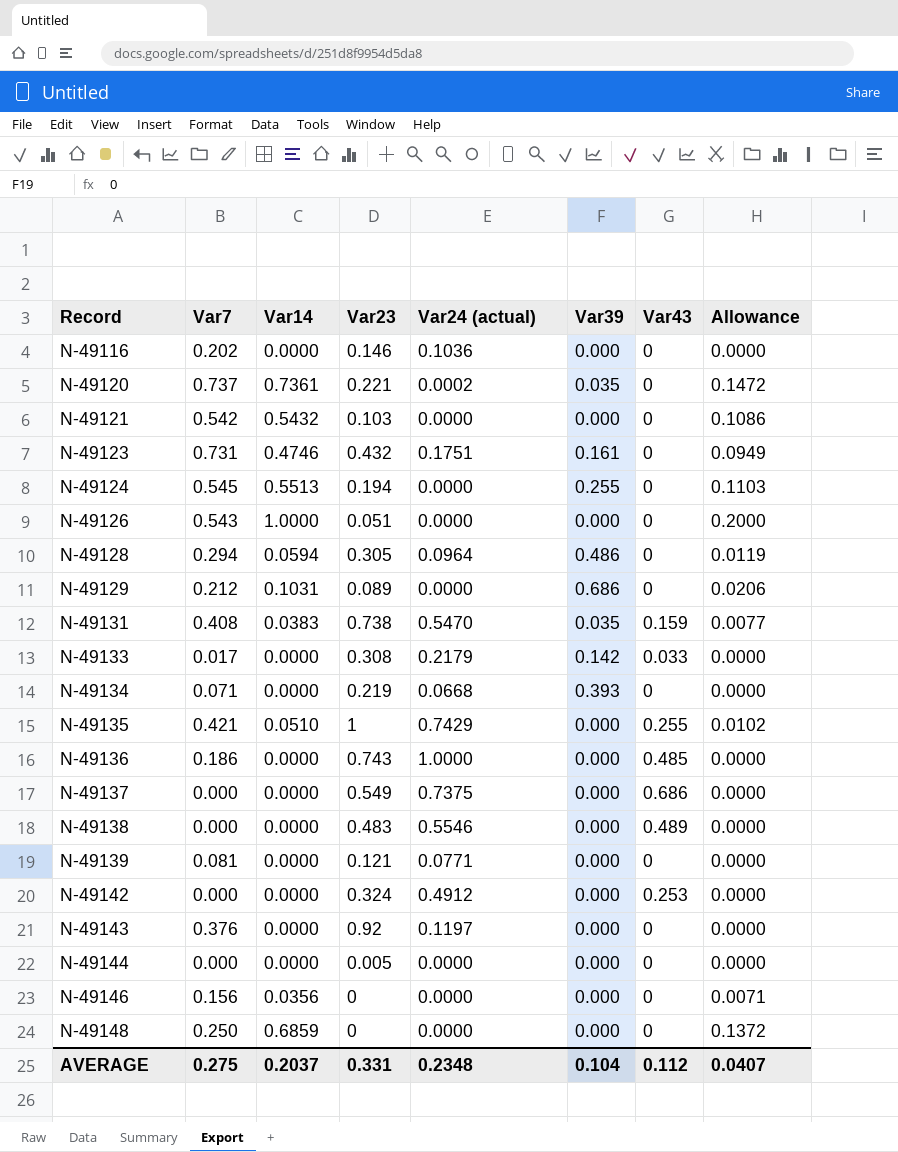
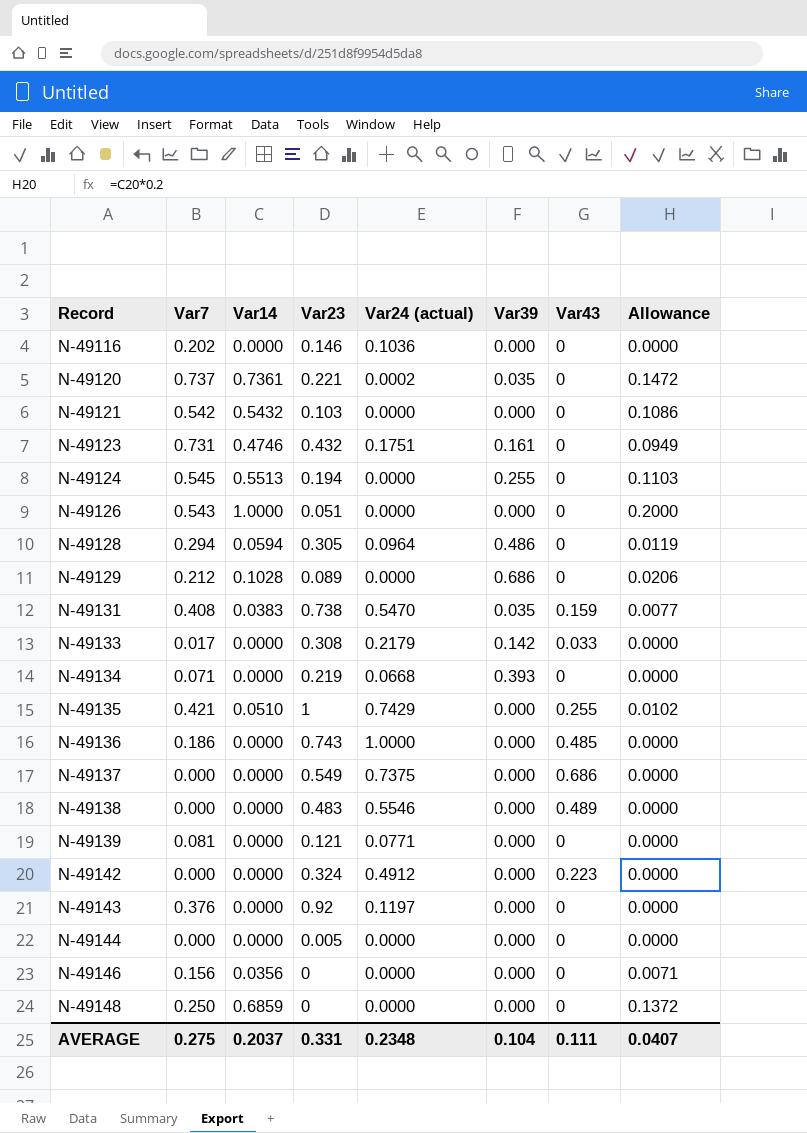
N-49129 | Var14: 0.1031 -> 0.1028
N-49142 | Var43: 0.253 -> 0.223
AVERAGE | Var43: 0.112 -> 0.111

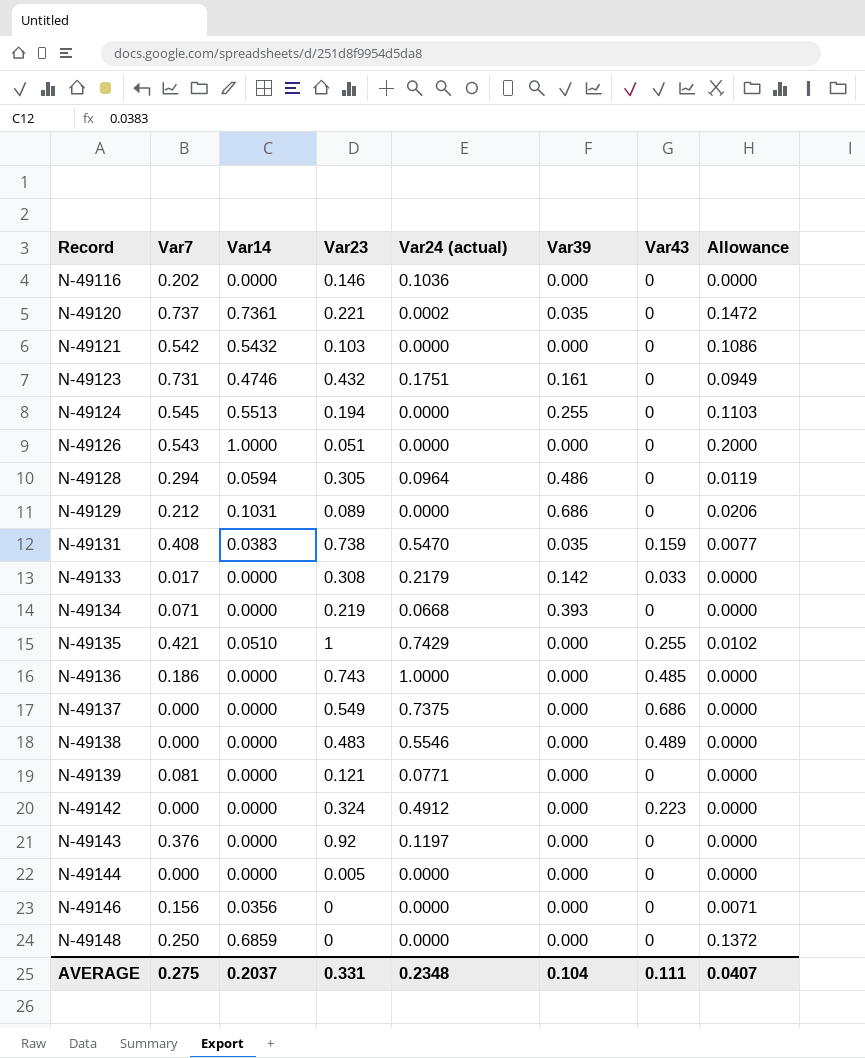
N-49129 | Var14: 0.1028 -> 0.1031

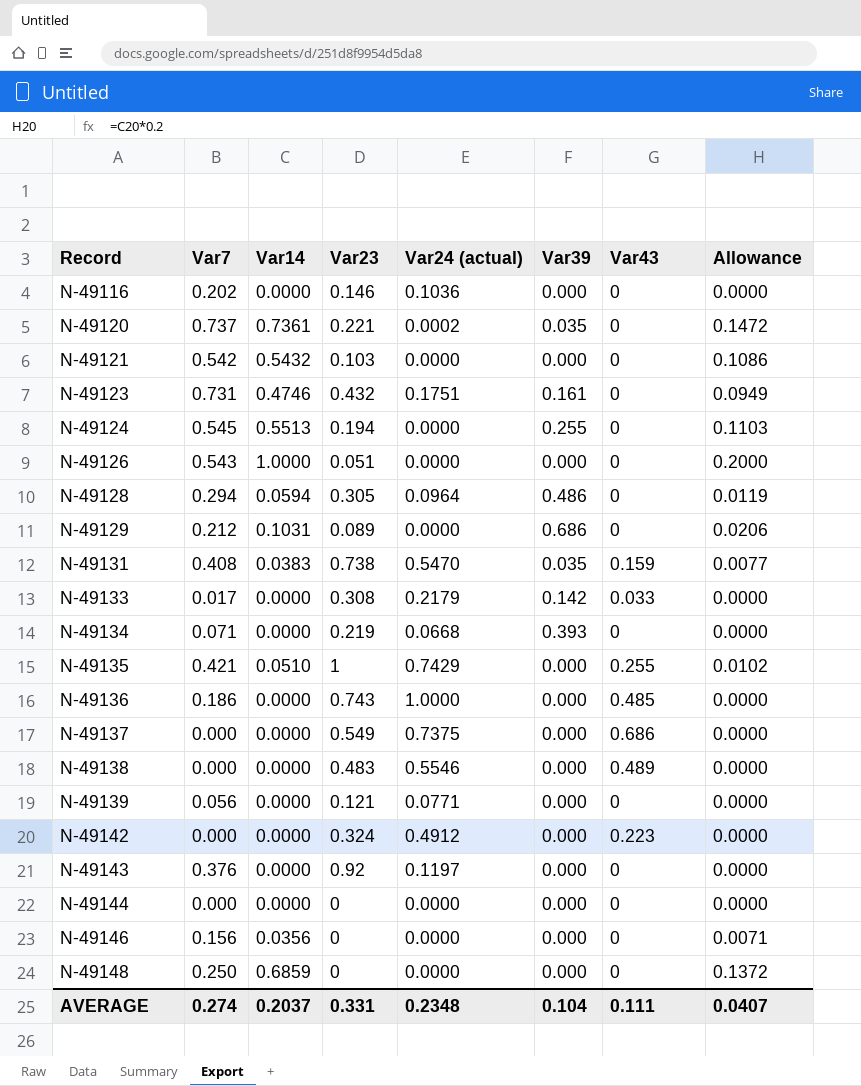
N-49139 | Var7: 0.081 -> 0.056
N-49144 | Var23: 0.005 -> 0
AVERAGE | Var7: 0.275 -> 0.274

